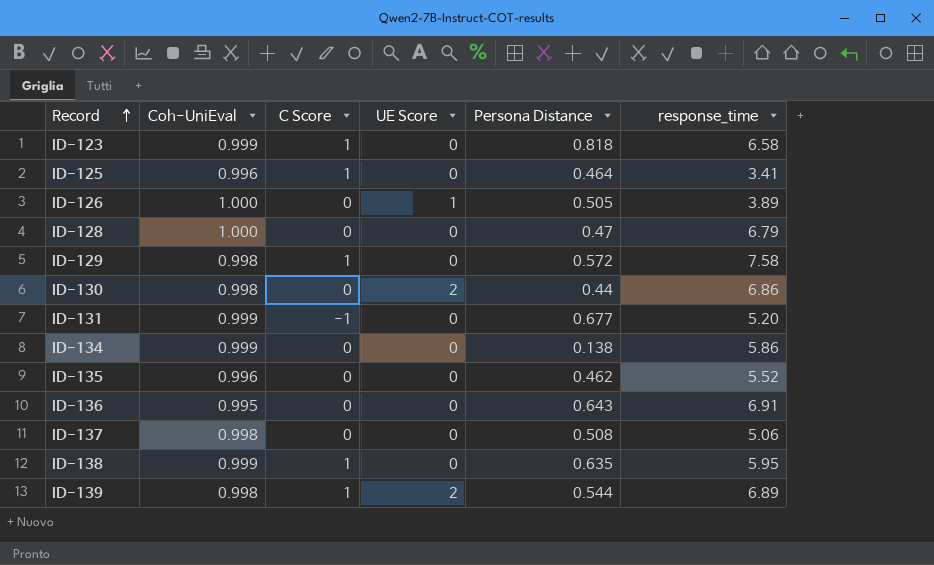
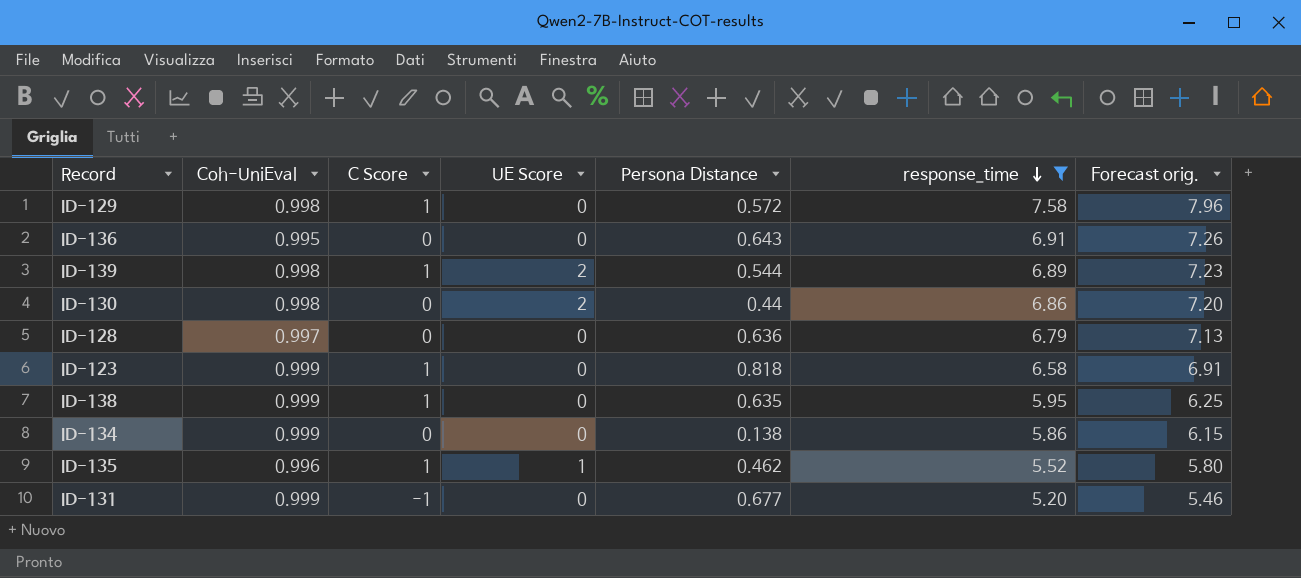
filter: none -> response_time >= 5.20
row order: Record ascending -> response_time descending
column Forecast orig. | formula: none -> [response_time] * 1.05
ID-128 | Coh-UniEval: 1.000 -> 0.997
ID-128 | Persona Distance: 0.47 -> 0.636
ID-135 | C Score: 0 -> 1
ID-135 | UE Score: 0 -> 1

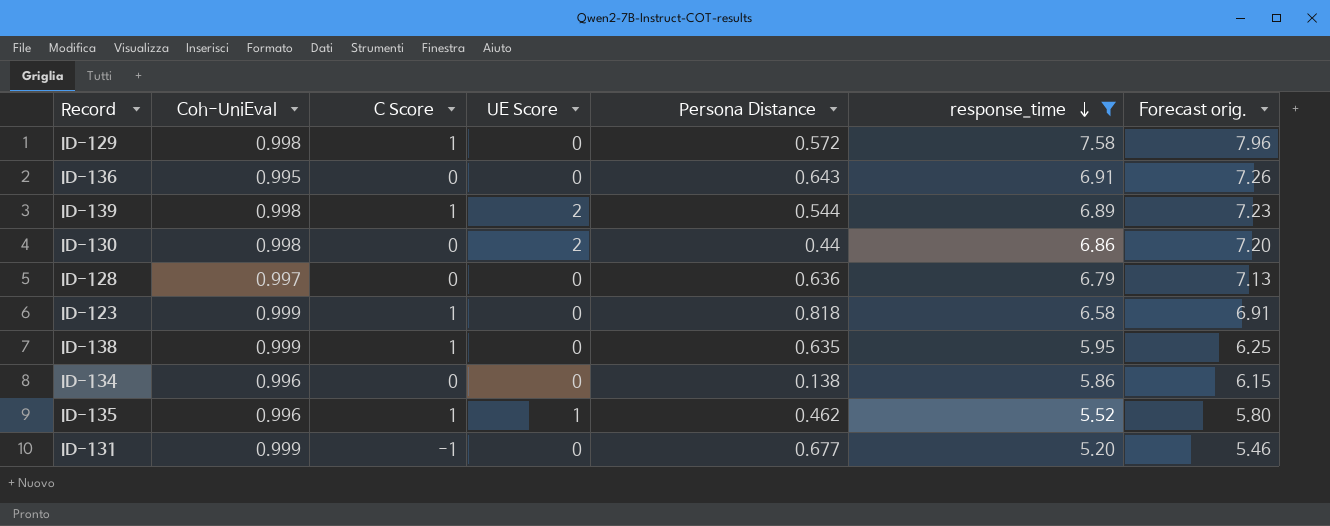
ID-134 | Coh-UniEval: 0.999 -> 0.996

